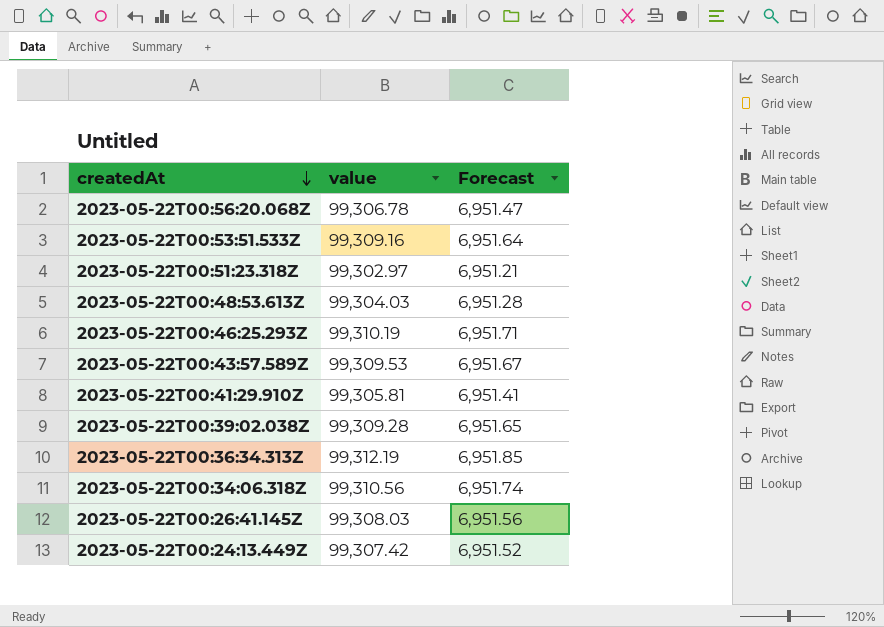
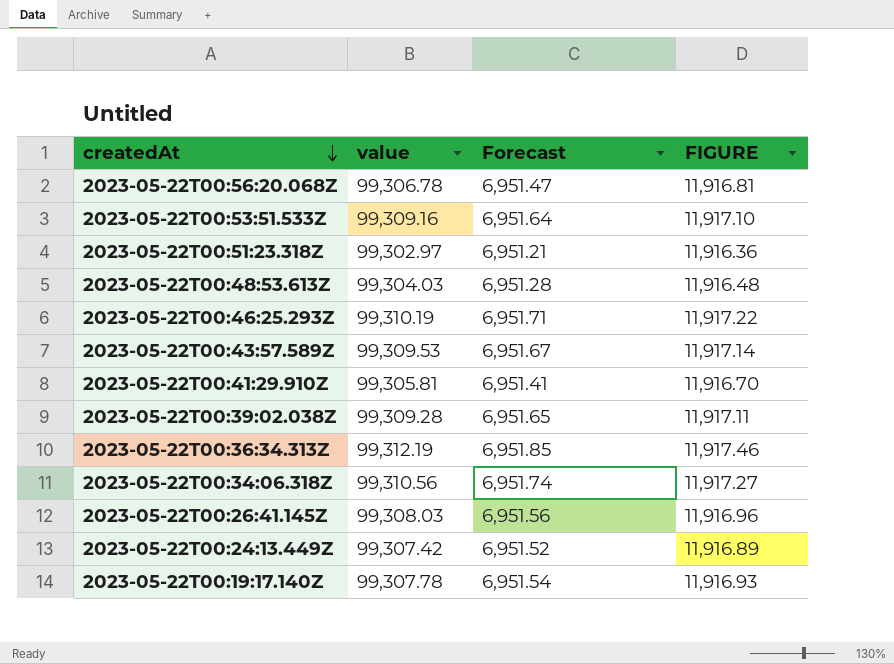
column FIGURE | formula: none -> [value] * 0.12
row 2023-05-22T00:19:17.140Z: none -> 99,307.78 | 6,951.54 | 11,916.93

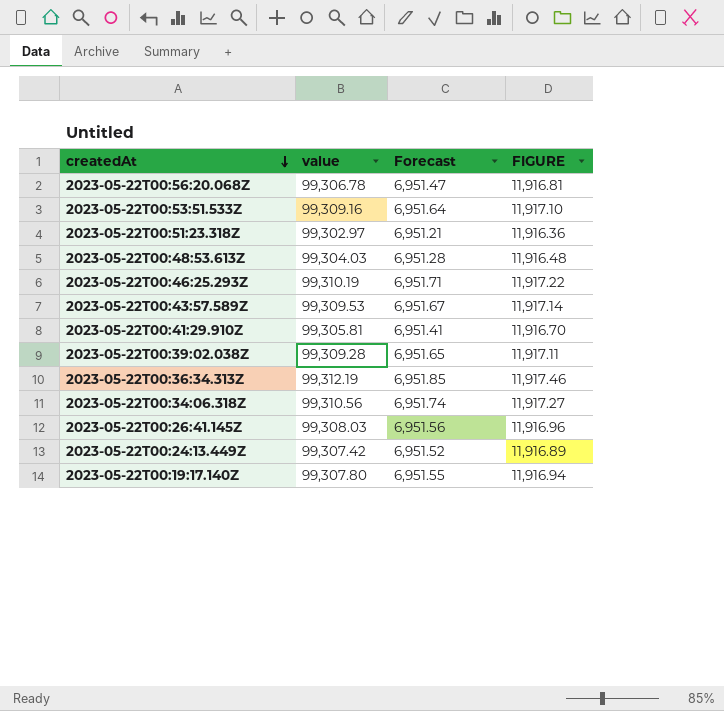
2023-05-22T00:19:17.140Z | value: 99,307.78 -> 99,307.80
2023-05-22T00:19:17.140Z | Forecast: 6,951.54 -> 6,951.55
2023-05-22T00:19:17.140Z | FIGURE: 11,916.93 -> 11,916.94

